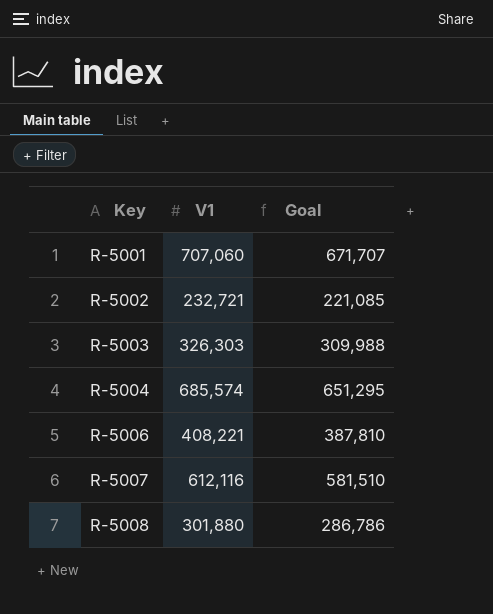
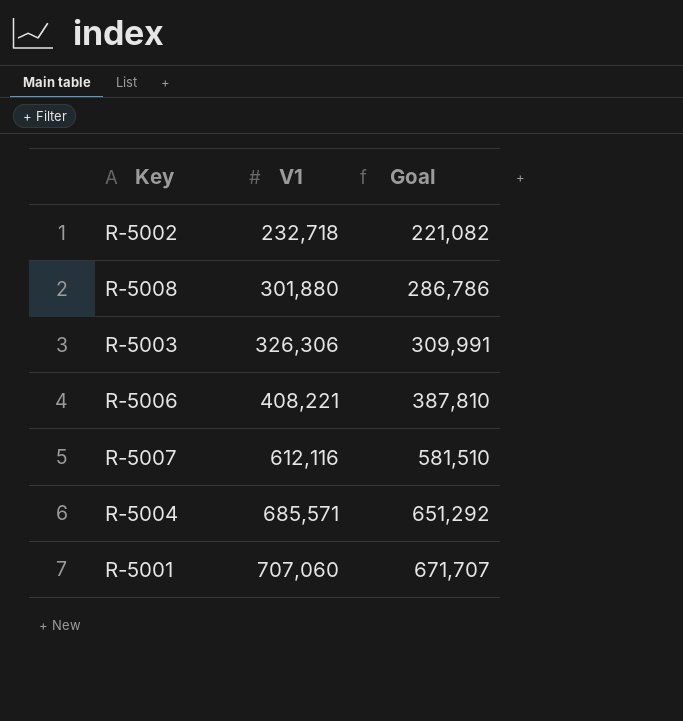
row order: Key ascending -> V1 ascending
R-5002 | V1: 232,721 -> 232,718
R-5002 | Goal: 221,085 -> 221,082
R-5003 | V1: 326,303 -> 326,306
R-5003 | Goal: 309,988 -> 309,991
R-5004 | V1: 685,574 -> 685,571
R-5004 | Goal: 651,295 -> 651,292

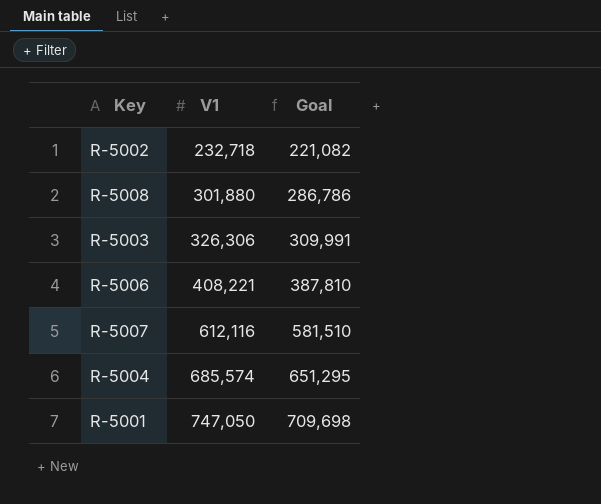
R-5004 | V1: 685,571 -> 685,574
R-5004 | Goal: 651,292 -> 651,295
R-5001 | V1: 707,060 -> 747,050
R-5001 | Goal: 671,707 -> 709,698

